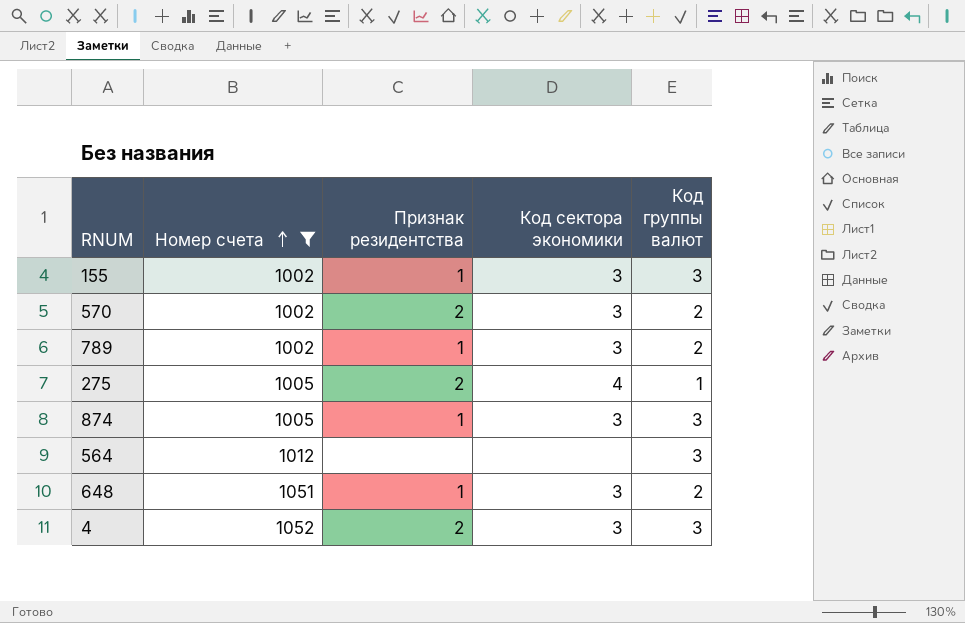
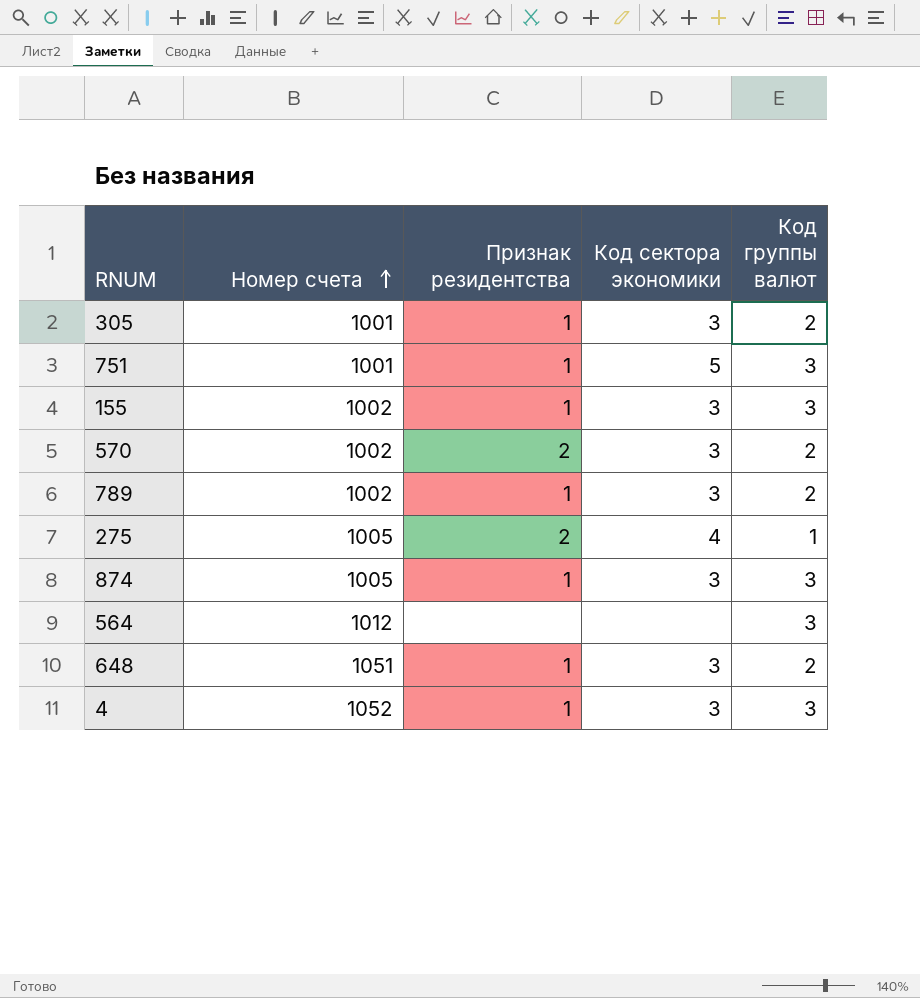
filter: Номер счета != 1001 -> none
4 | Признак резидентства: 2 -> 1

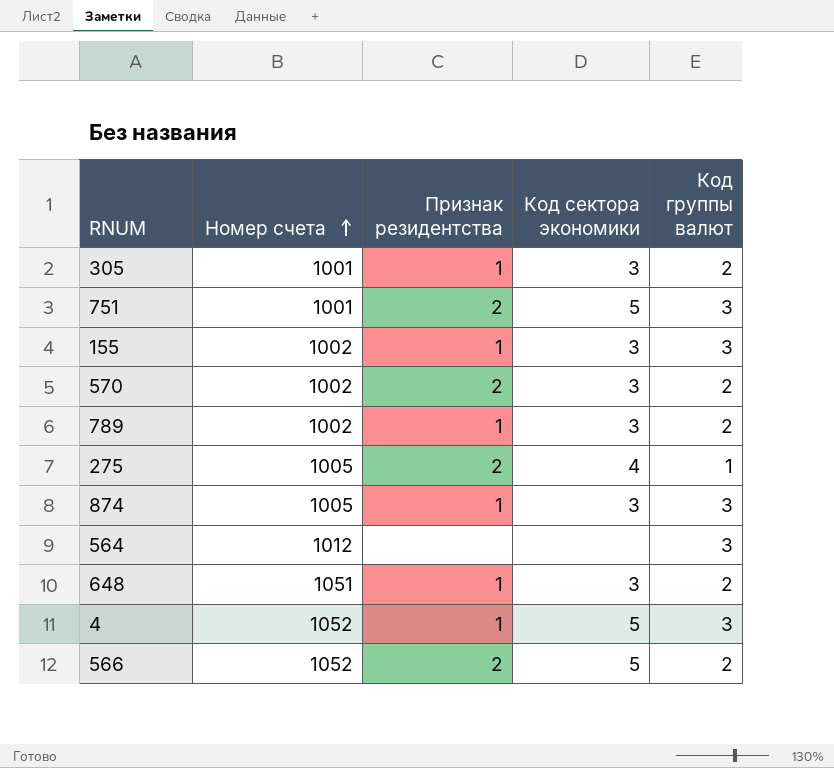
751 | Признак резидентства: 1 -> 2
4 | Код сектора экономики: 3 -> 5
row 566: none -> 1052 | 2 | 5 | 2

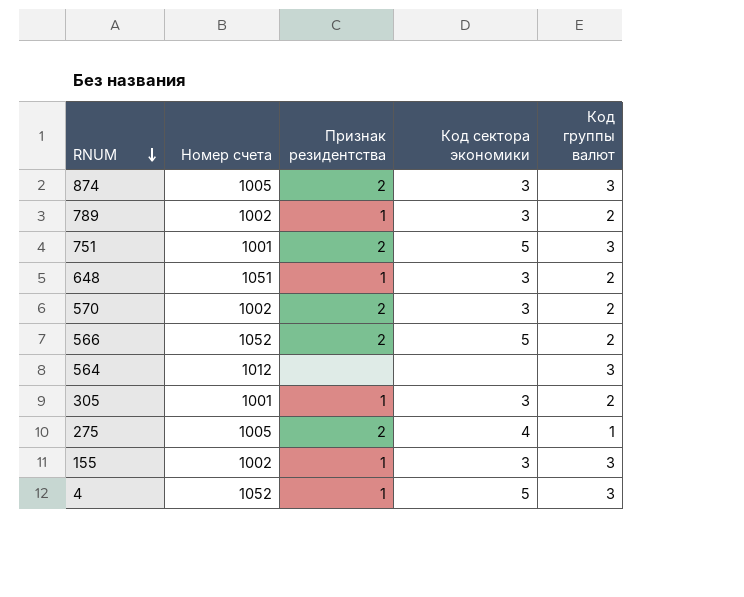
row order: Номер счета ascending -> RNUM descending
874 | Признак резидентства: 1 -> 2

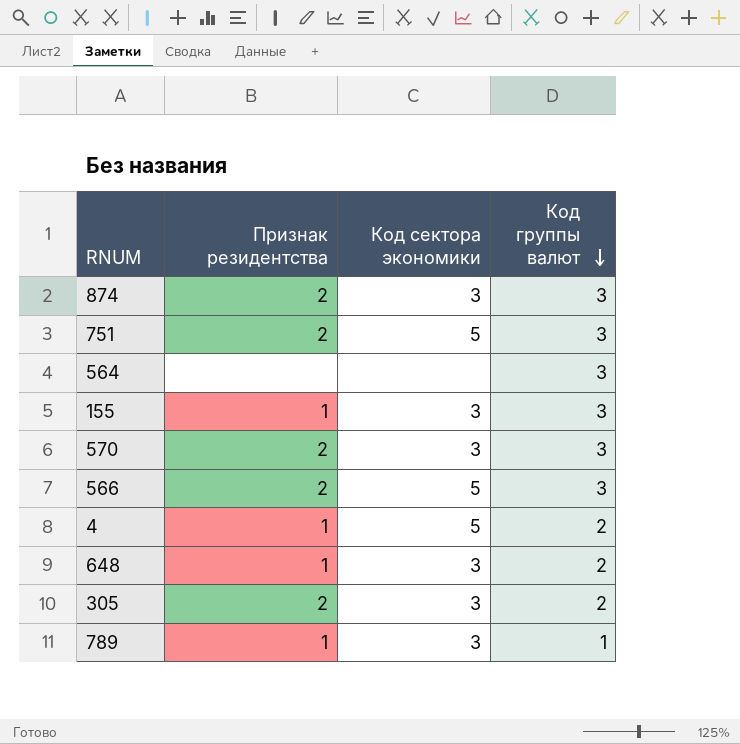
row order: RNUM descending -> Код группы валют descending
column Номер счета | position: 2 -> none
row 275: 1005 | 2 | 4 | 1 -> none
570 | Код группы валют: 2 -> 3
566 | Код группы валют: 2 -> 3
4 | Код группы валют: 3 -> 2
305 | Признак резидентства: 1 -> 2
789 | Код группы валют: 2 -> 1

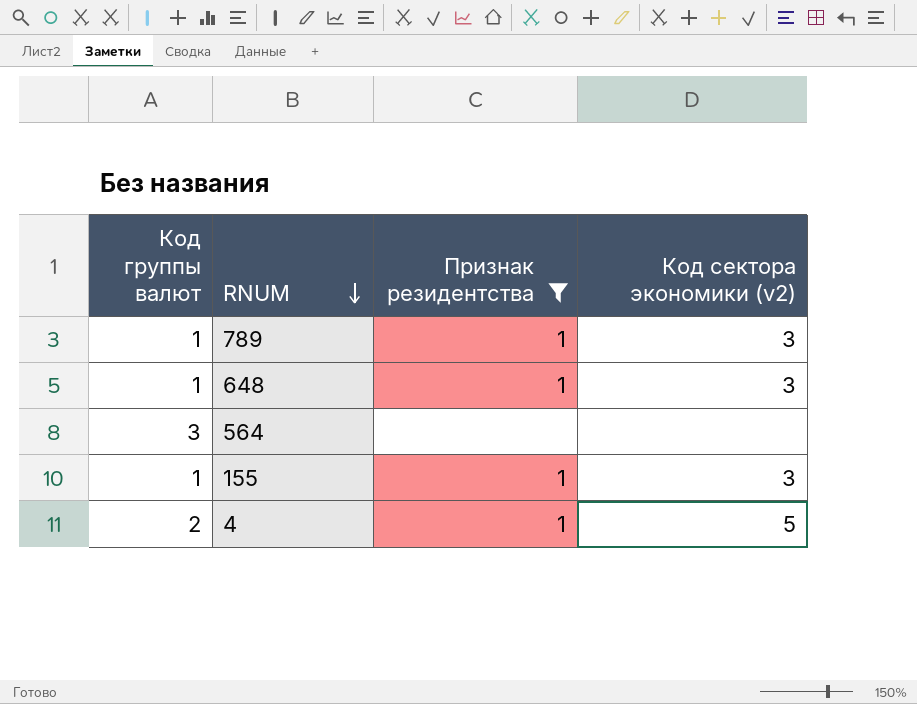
filter: none -> Признак резидентства != 2
row order: Код группы валют descending -> RNUM descending
column Код группы валют | position: 4 -> 1
column name: Код сектора экономики -> Код сектора экономики (v2)
648 | Код группы валют: 2 -> 1
155 | Код группы валют: 3 -> 1

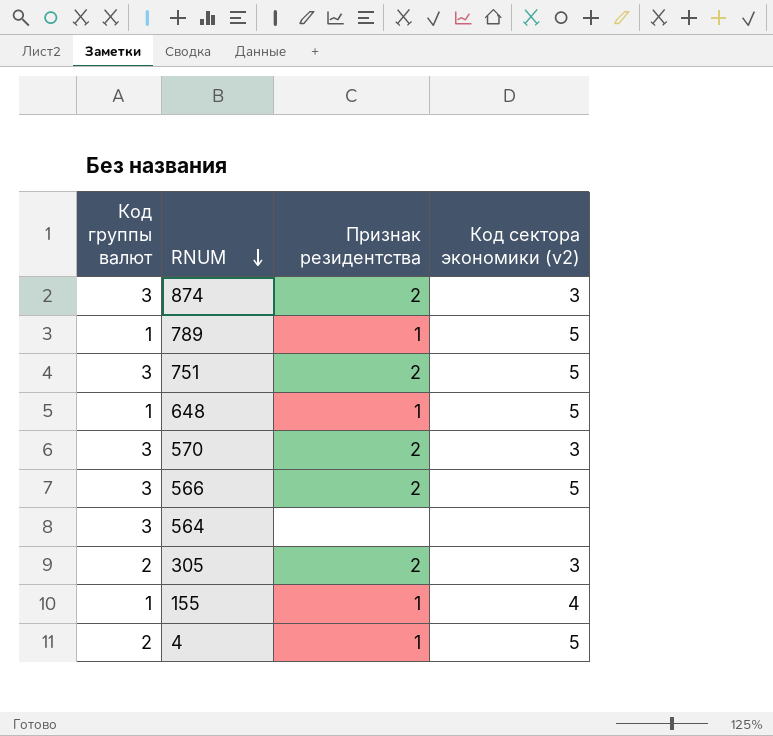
filter: Признак резидентства != 2 -> none
789 | Код сектора экономики (v2): 3 -> 5
648 | Код сектора экономики (v2): 3 -> 5
155 | Код сектора экономики (v2): 3 -> 4

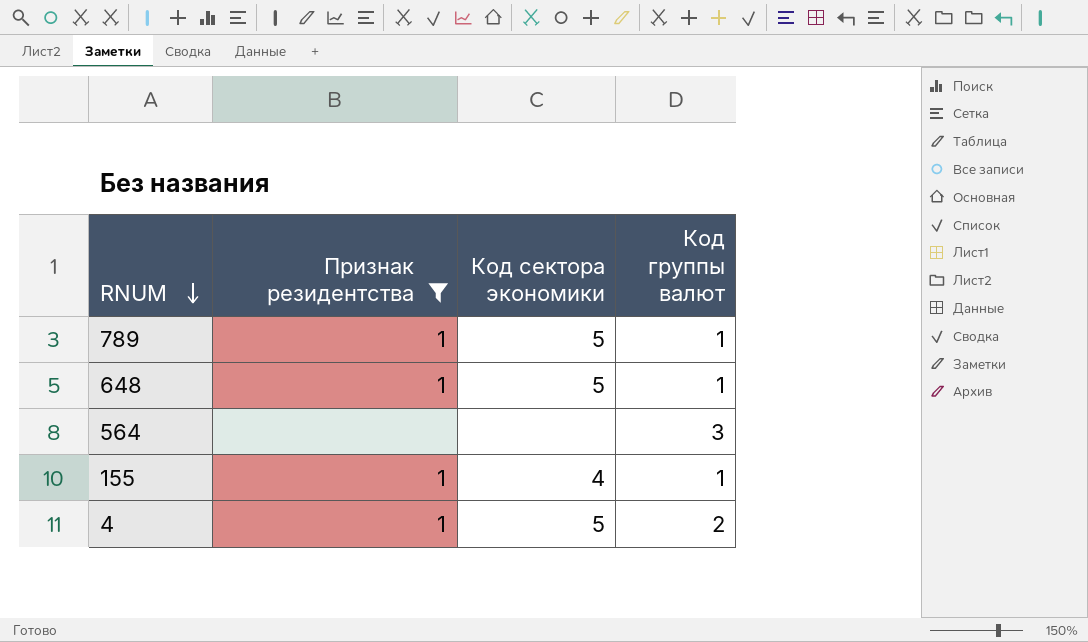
filter: none -> Признак резидентства != 2
column name: Код сектора экономики (v2) -> Код сектора экономики
column Код группы валют | position: 1 -> 4

